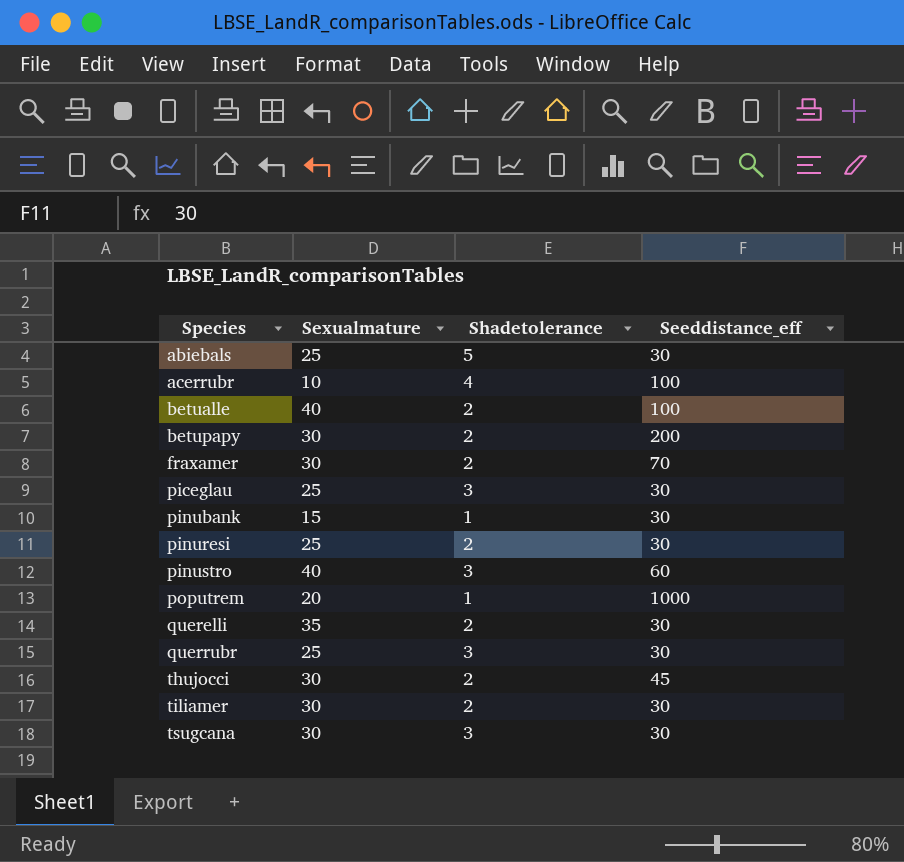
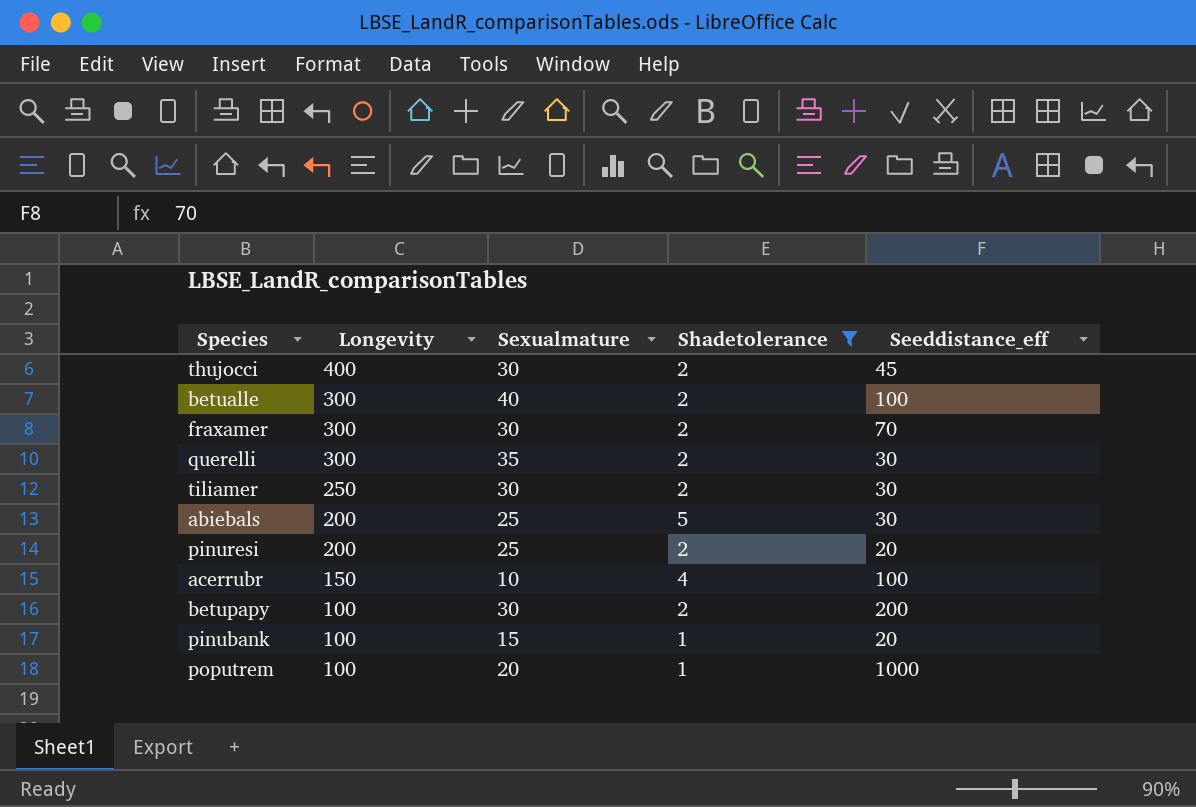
filter: none -> Shadetolerance != 3
row order: Species ascending -> Longevity descending
column Longevity | position: none -> 2
pinuresi | Seeddistance_eff: 30 -> 20
pinubank | Seeddistance_eff: 30 -> 20

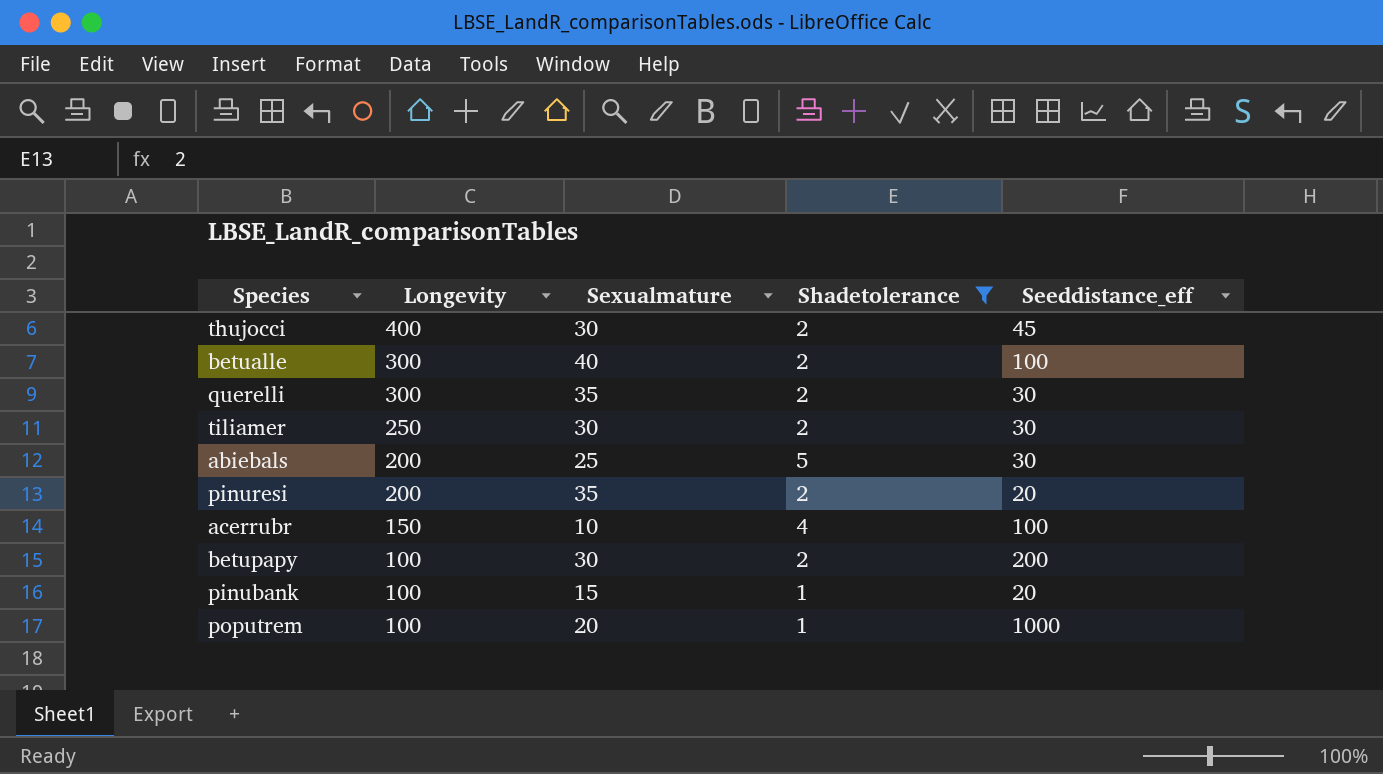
row fraxamer: 300 | 30 | 2 | 70 -> none
pinuresi | Sexualmature: 25 -> 35

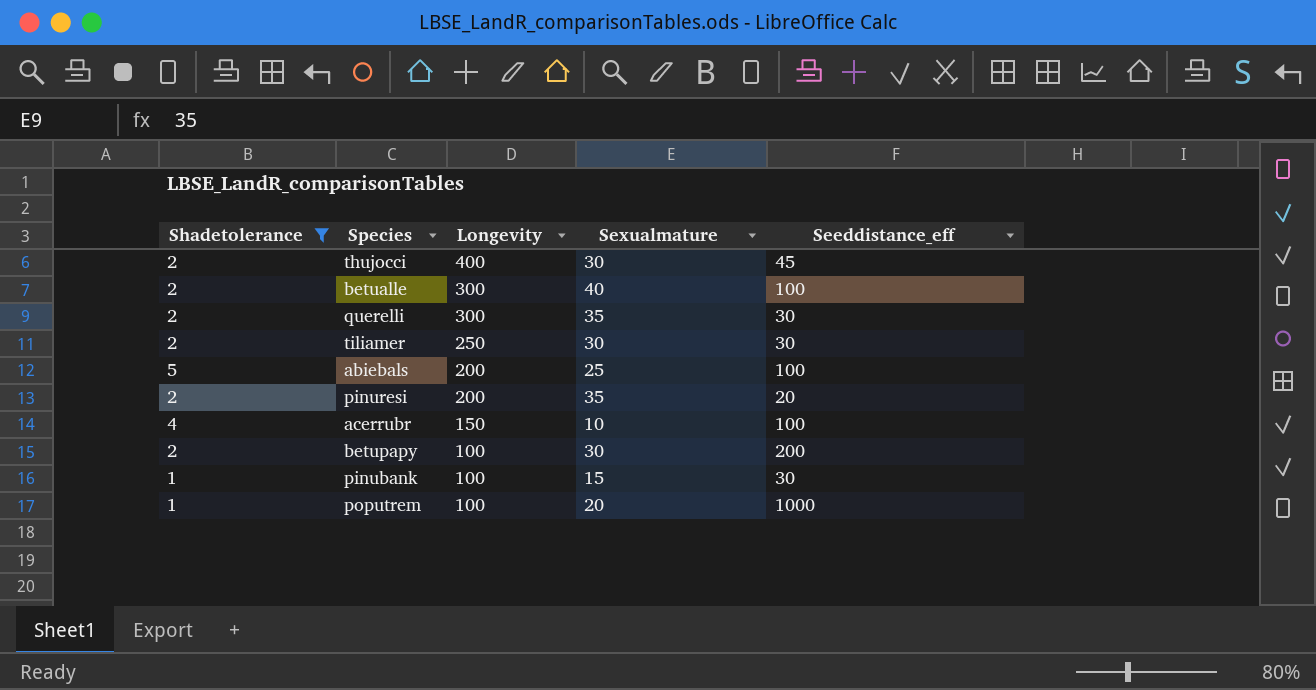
column Shadetolerance | position: 4 -> 1
abiebals | Seeddistance_eff: 30 -> 100
pinubank | Seeddistance_eff: 20 -> 30

